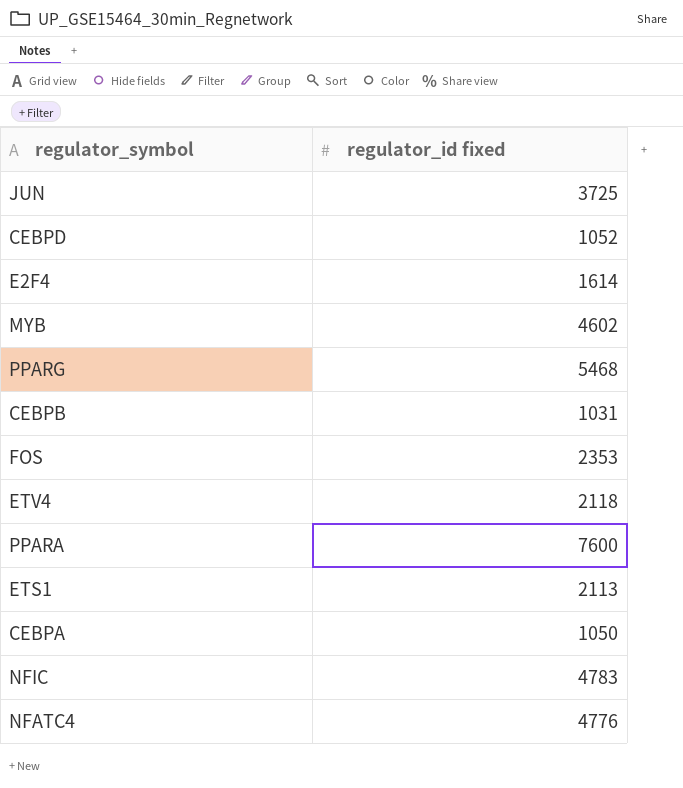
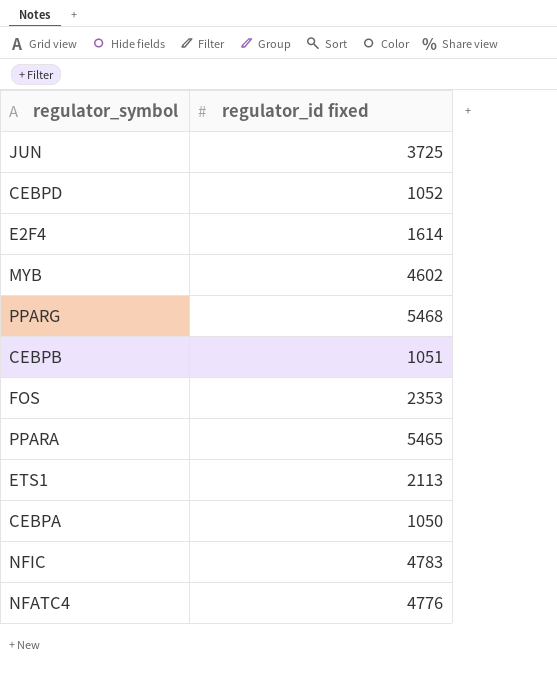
row ETV4: 2118 -> none
CEBPB | regulator_id fixed: 1031 -> 1051
PPARA | regulator_id fixed: 7600 -> 5465

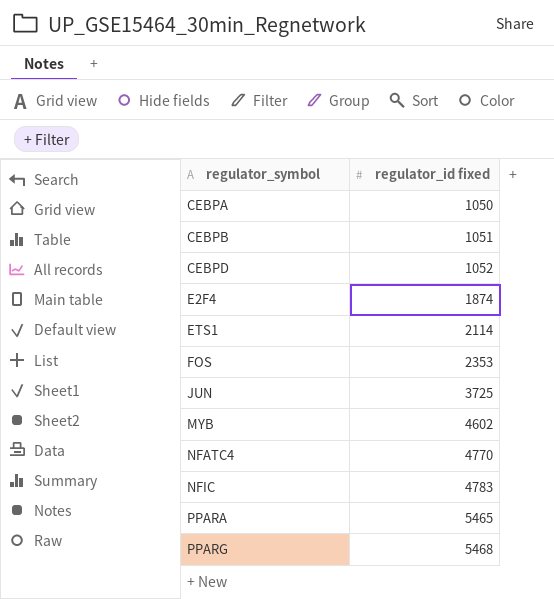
row order: none -> regulator_symbol ascending
E2F4 | regulator_id fixed: 1614 -> 1874
ETS1 | regulator_id fixed: 2113 -> 2114
NFATC4 | regulator_id fixed: 4776 -> 4770

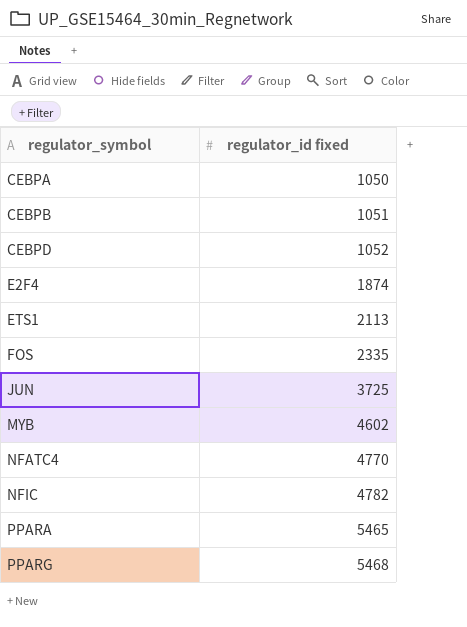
ETS1 | regulator_id fixed: 2114 -> 2113
FOS | regulator_id fixed: 2353 -> 2335
NFIC | regulator_id fixed: 4783 -> 4782

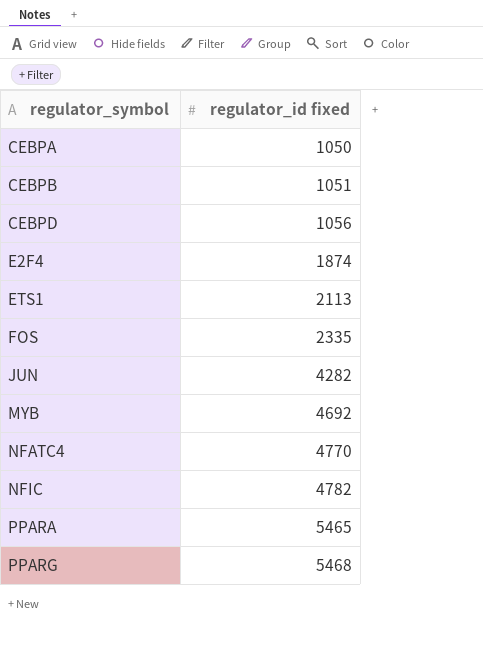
CEBPD | regulator_id fixed: 1052 -> 1056
JUN | regulator_id fixed: 3725 -> 4282
MYB | regulator_id fixed: 4602 -> 4692

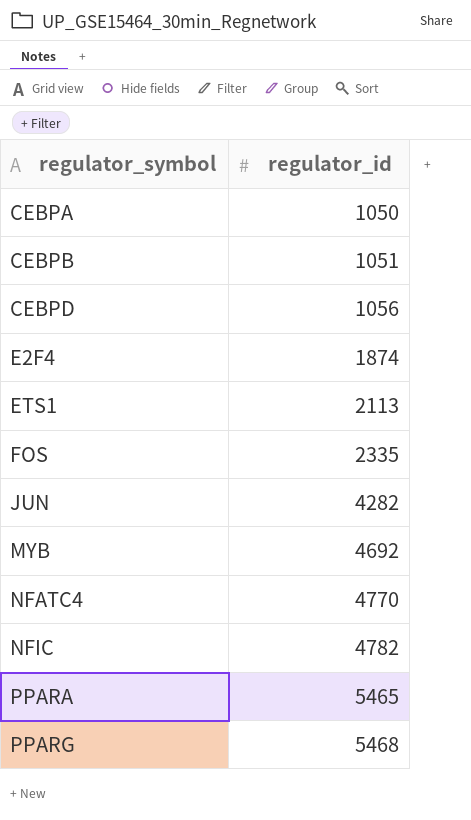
column name: regulator_id fixed -> regulator_id

